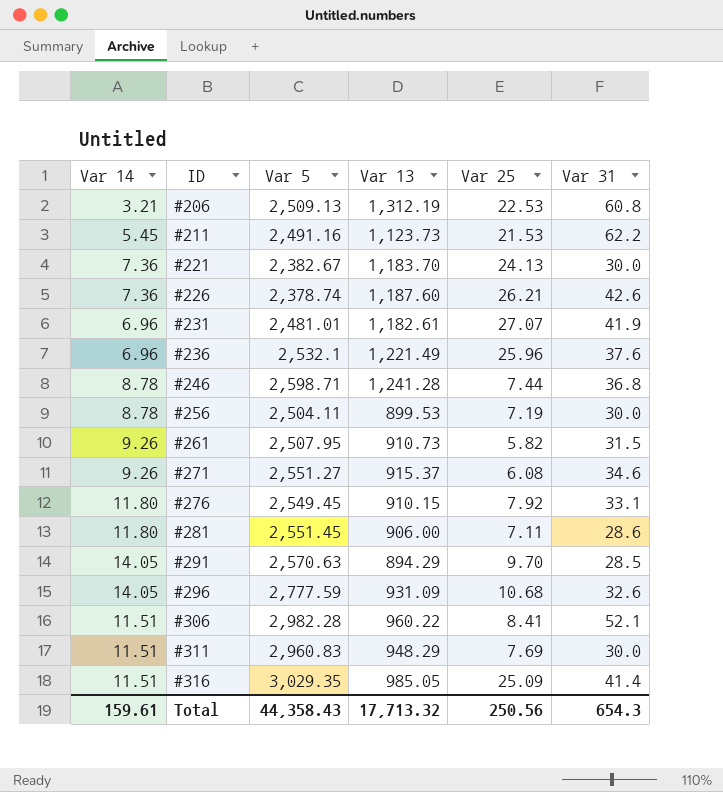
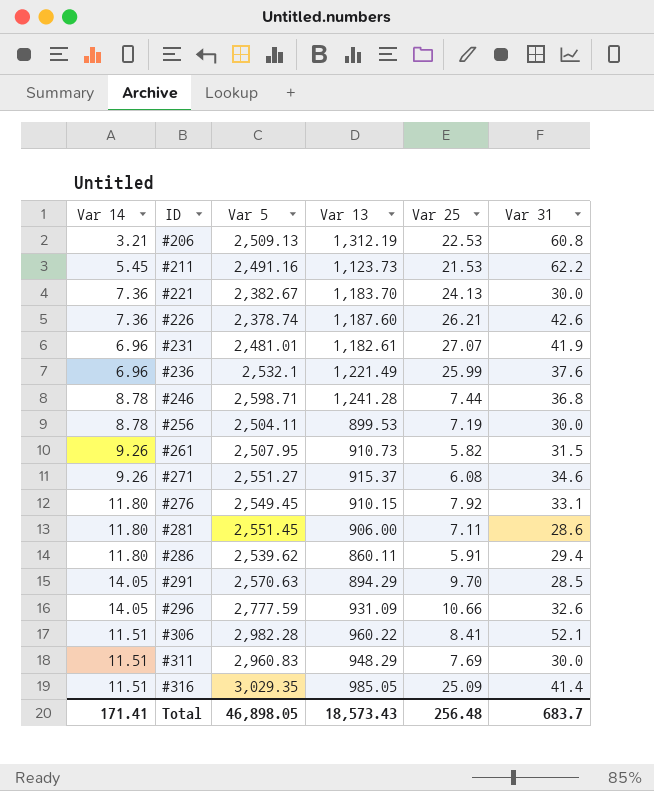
#236 | Var 25: 25.96 -> 25.99
row #286: none -> 11.80 | 2,539.62 | 860.11 | 5.91 | 29.4
#296 | Var 25: 10.68 -> 10.66
Total | Var 14: 159.61 -> 171.41
Total | Var 5: 44,358.43 -> 46,898.05
Total | Var 13: 17,713.32 -> 18,573.43
Total | Var 25: 250.56 -> 256.48
Total | Var 31: 654.3 -> 683.7

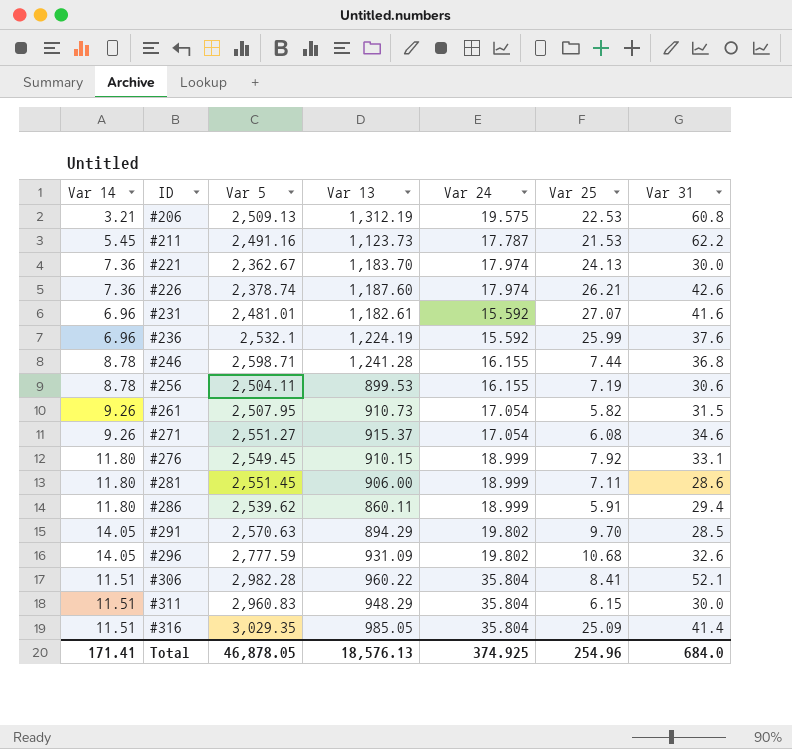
column Var 24 | position: none -> 5
#221 | Var 5: 2,382.67 -> 2,362.67
#231 | Var 31: 41.9 -> 41.6
#236 | Var 13: 1,221.49 -> 1,224.19
#256 | Var 31: 30.0 -> 30.6
#296 | Var 25: 10.66 -> 10.68
#311 | Var 25: 7.69 -> 6.15
Total | Var 5: 46,898.05 -> 46,878.05
Total | Var 13: 18,573.43 -> 18,576.13
Total | Var 25: 256.48 -> 254.96
Total | Var 31: 683.7 -> 684.0

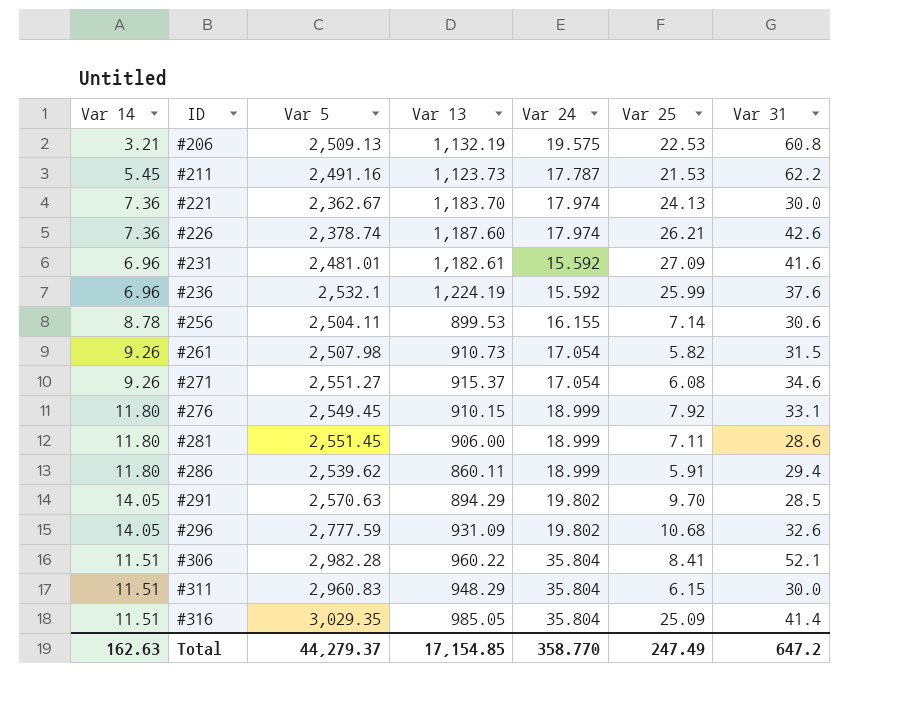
row #246: 8.78 | 2,598.71 | 1,241.28 | 16.155 | 7.44 | 36.8 -> none
#206 | Var 13: 1,312.19 -> 1,132.19
#231 | Var 25: 27.07 -> 27.09
#256 | Var 25: 7.19 -> 7.14
#261 | Var 5: 2,507.95 -> 2,507.98
Total | Var 14: 171.41 -> 162.63
Total | Var 5: 46,878.05 -> 44,279.37
Total | Var 13: 18,576.13 -> 17,154.85
Total | Var 24: 374.925 -> 358.770
Total | Var 25: 254.96 -> 247.49
Total | Var 31: 684.0 -> 647.2

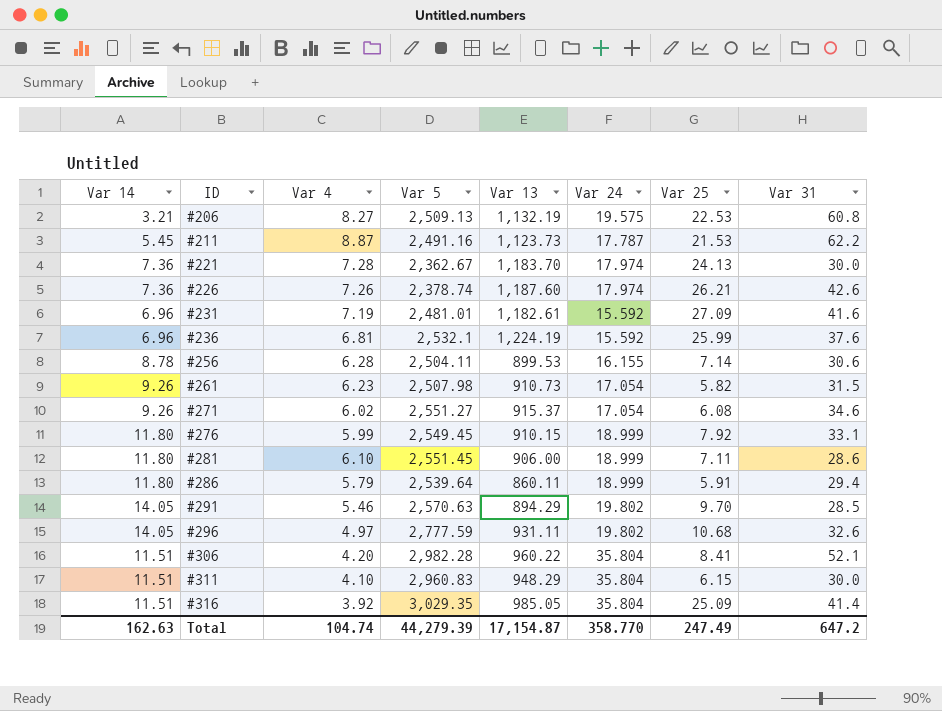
column Var 4 | position: none -> 3
#286 | Var 5: 2,539.62 -> 2,539.64
#296 | Var 13: 931.09 -> 931.11
Total | Var 5: 44,279.37 -> 44,279.39
Total | Var 13: 17,154.85 -> 17,154.87

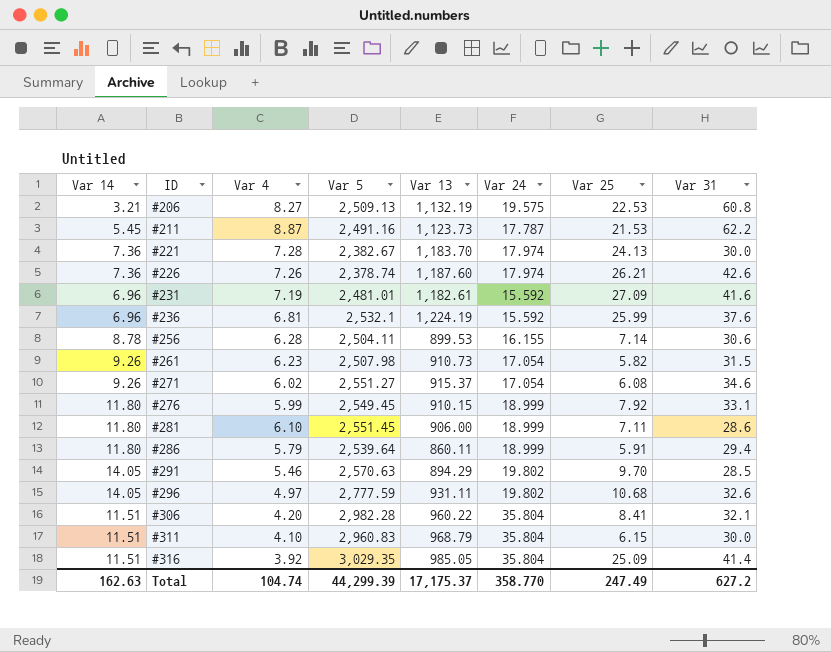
#221 | Var 5: 2,362.67 -> 2,382.67
#306 | Var 31: 52.1 -> 32.1
#311 | Var 13: 948.29 -> 968.79
Total | Var 5: 44,279.39 -> 44,299.39
Total | Var 13: 17,154.87 -> 17,175.37
Total | Var 31: 647.2 -> 627.2

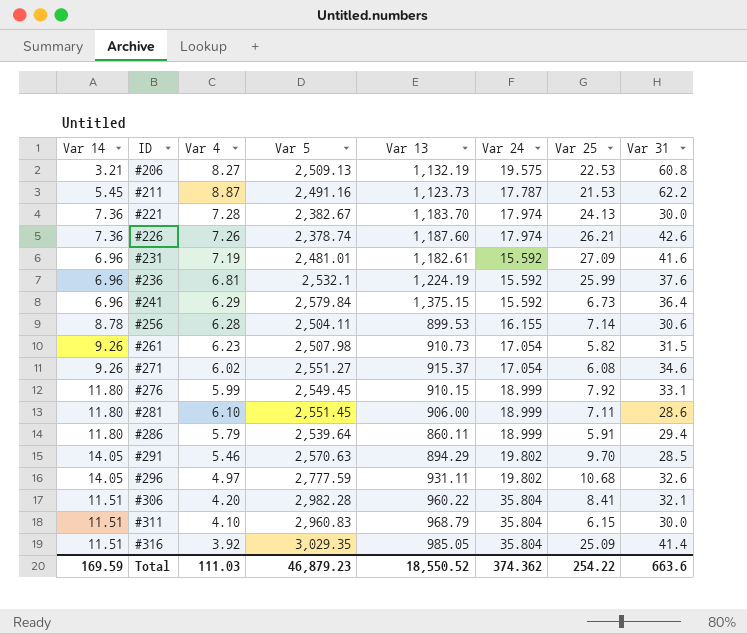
row #241: none -> 6.96 | 6.29 | 2,579.84 | 1,375.15 | 15.592 | 6.73 | 36.4
Total | Var 14: 162.63 -> 169.59
Total | Var 4: 104.74 -> 111.03
Total | Var 5: 44,299.39 -> 46,879.23
Total | Var 13: 17,175.37 -> 18,550.52
Total | Var 24: 358.770 -> 374.362
Total | Var 25: 247.49 -> 254.22
Total | Var 31: 627.2 -> 663.6

